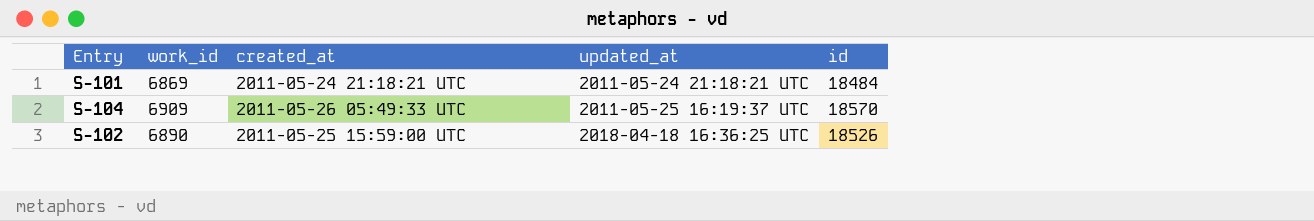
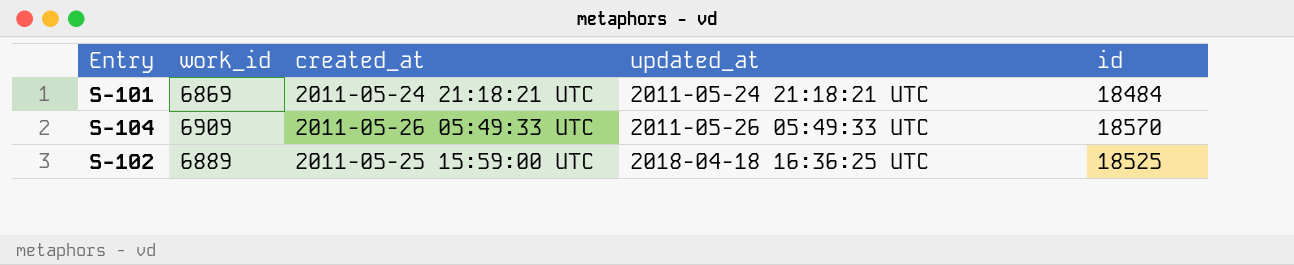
S-104 | updated_at: 2011-05-25 16:19:37 UTC -> 2011-05-26 05:49:33 UTC
S-102 | work_id: 6890 -> 6889
S-102 | id: 18526 -> 18525

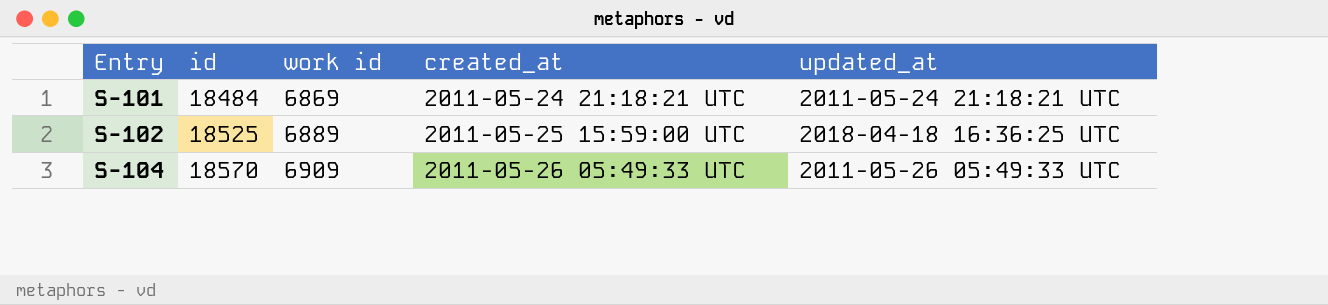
row order: updated_at ascending -> Entry ascending
column id | position: 5 -> 2
column name: work_id -> work id

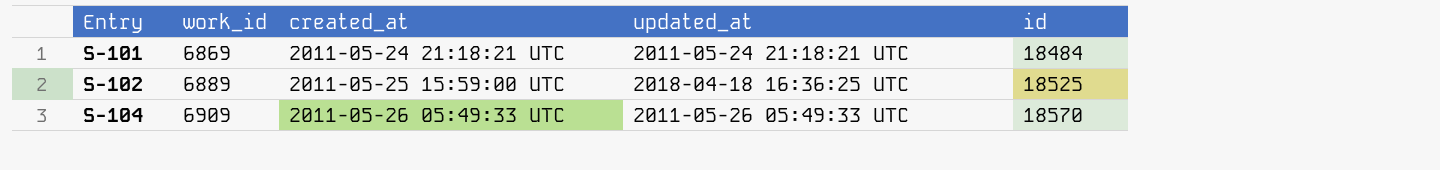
column name: work id -> work_id
column id | position: 2 -> 5

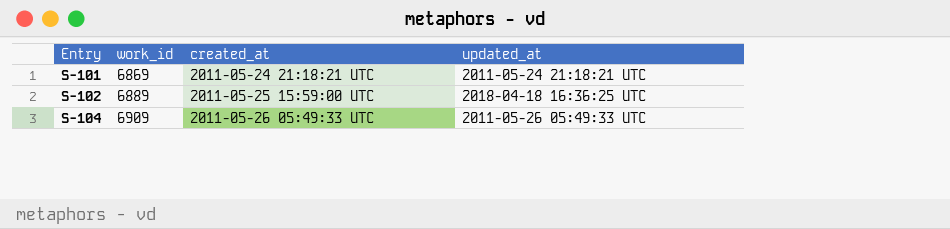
column id | position: 5 -> none

